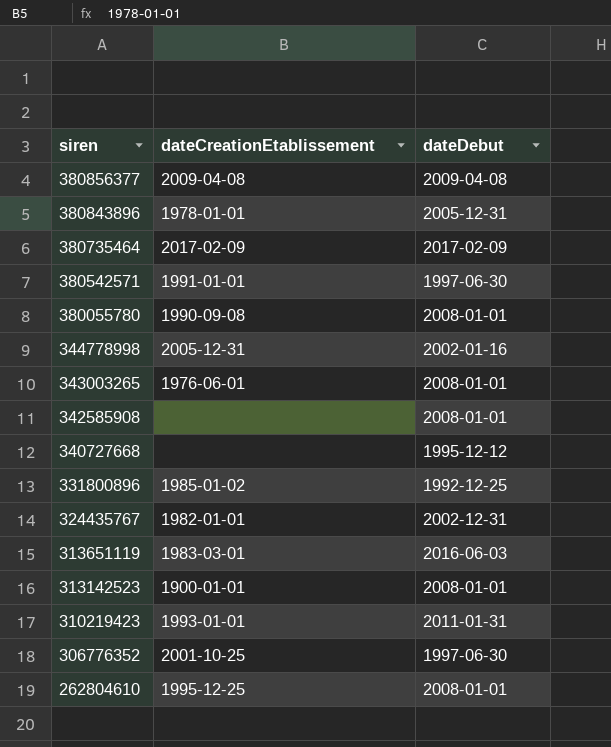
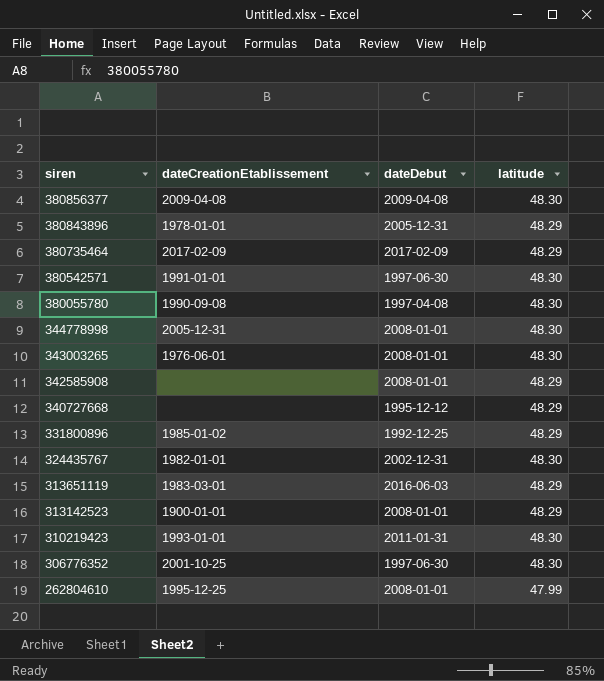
column latitude | position: none -> 4
380055780 | dateDebut: 2008-01-01 -> 1997-04-08
344778998 | dateDebut: 2002-01-16 -> 2008-01-01

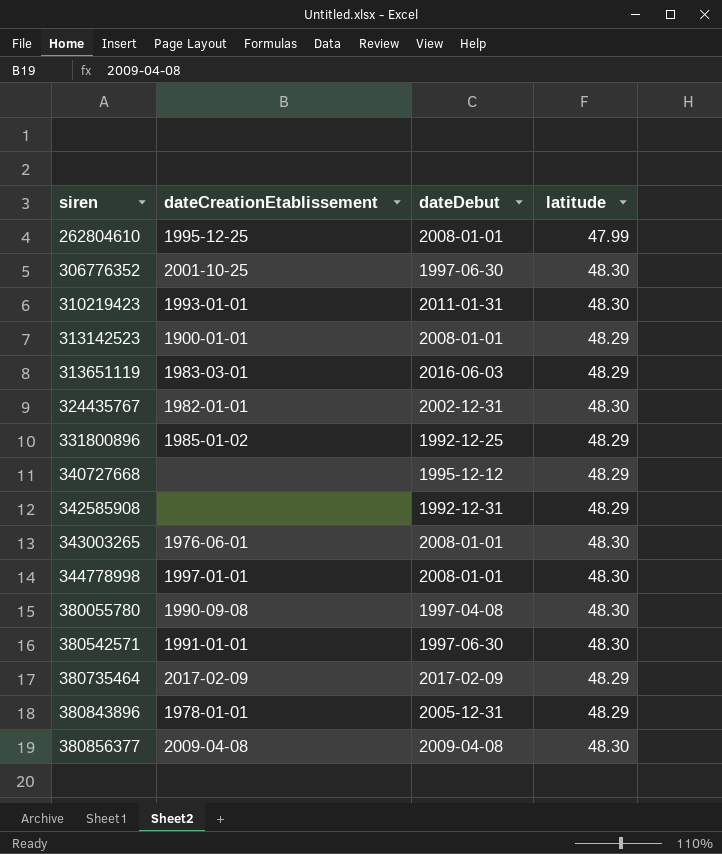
row order: siren descending -> siren ascending
342585908 | dateDebut: 2008-01-01 -> 1992-12-31
344778998 | dateCreationEtablissement: 2005-12-31 -> 1997-01-01

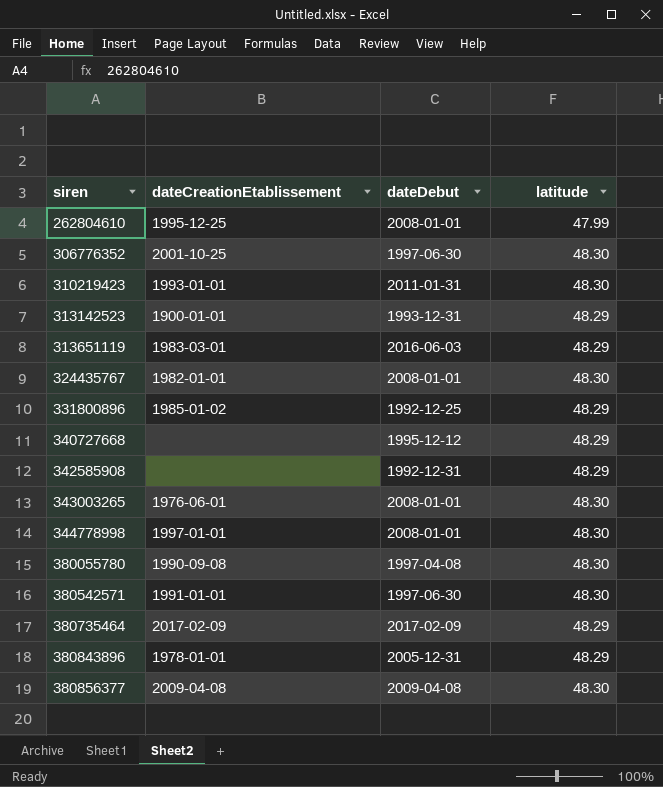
313142523 | dateDebut: 2008-01-01 -> 1993-12-31
324435767 | dateDebut: 2002-12-31 -> 2008-01-01

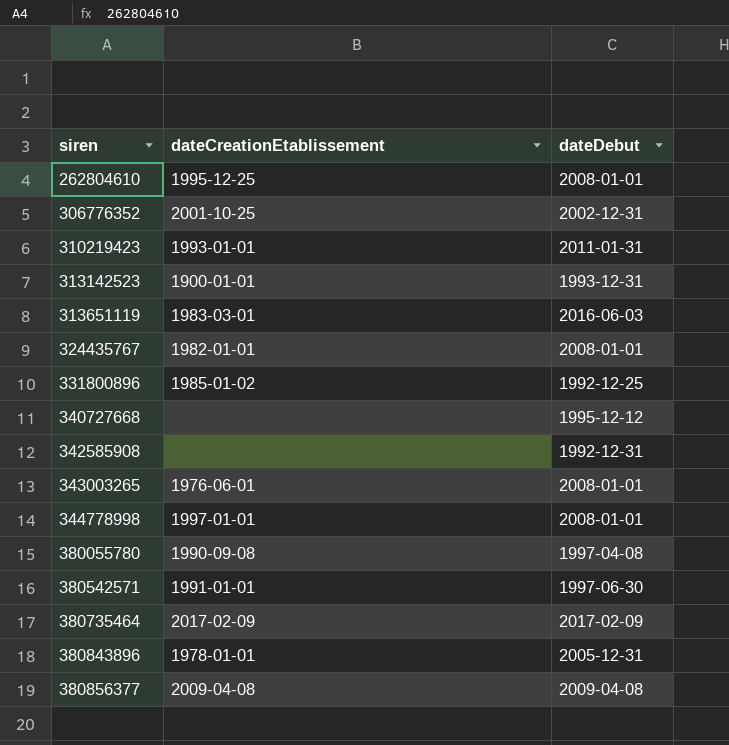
column latitude | position: 4 -> none
306776352 | dateDebut: 1997-06-30 -> 2002-12-31

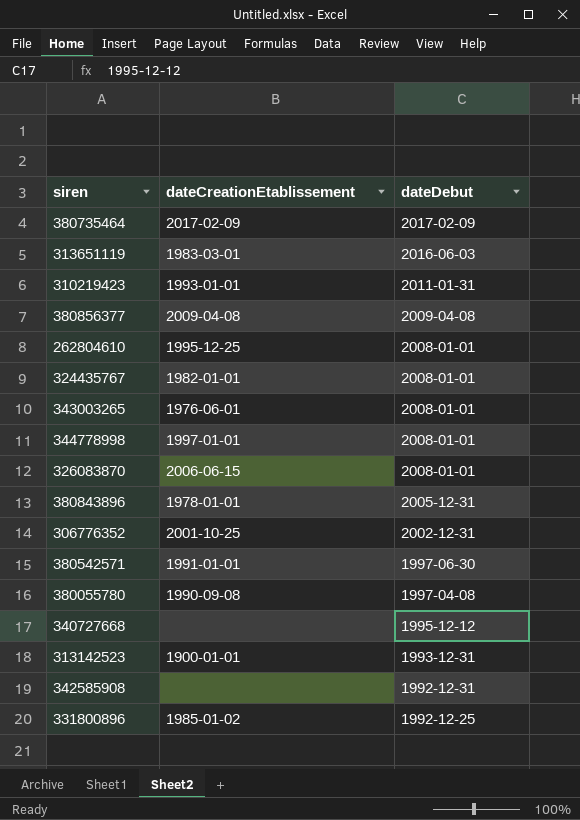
row order: siren ascending -> dateDebut descending
row 326083870: none -> 2006-06-15 | 2008-01-01

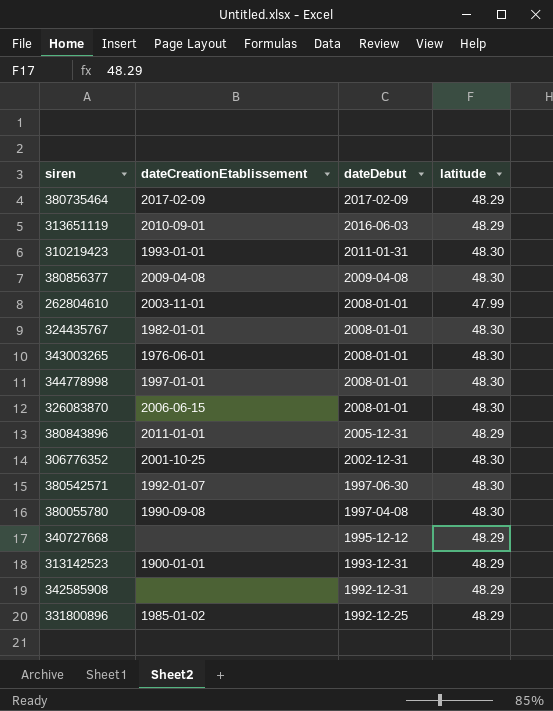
column latitude | position: none -> 4
313651119 | dateCreationEtablissement: 1983-03-01 -> 2010-09-01
262804610 | dateCreationEtablissement: 1995-12-25 -> 2003-11-01
380843896 | dateCreationEtablissement: 1978-01-01 -> 2011-01-01
380542571 | dateCreationEtablissement: 1991-01-01 -> 1992-01-07

